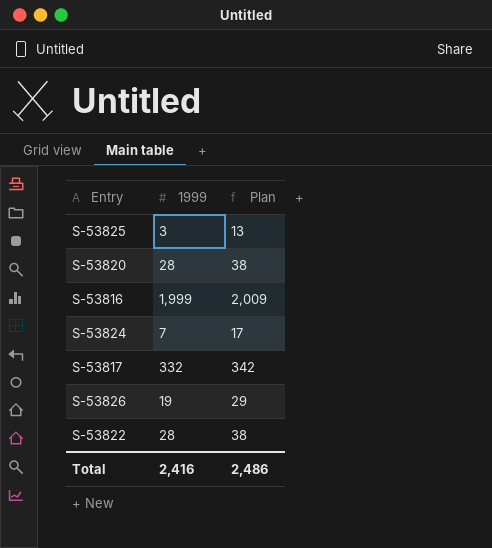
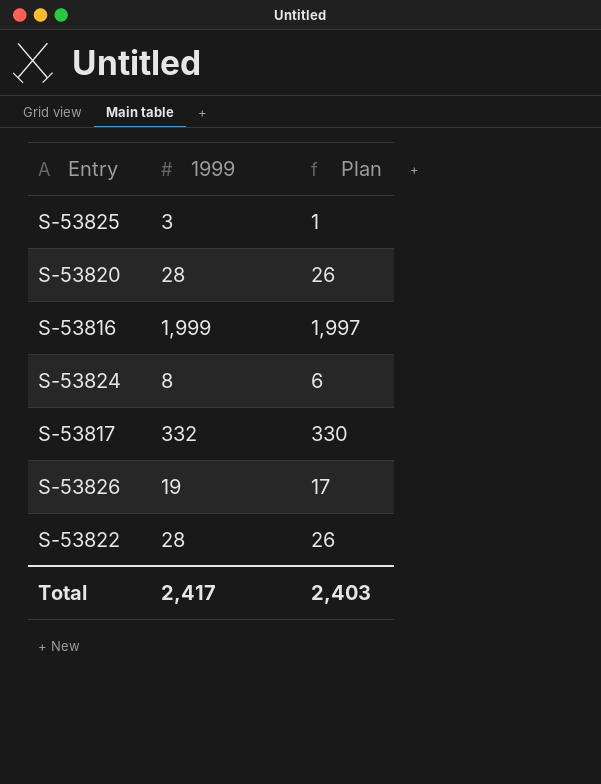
column Plan | formula: [1999] + 10 -> [1999] - 2
S-53824 | 1999: 7 -> 8
Total | 1999: 2,416 -> 2,417
Total | Plan: 2,486 -> 2,403

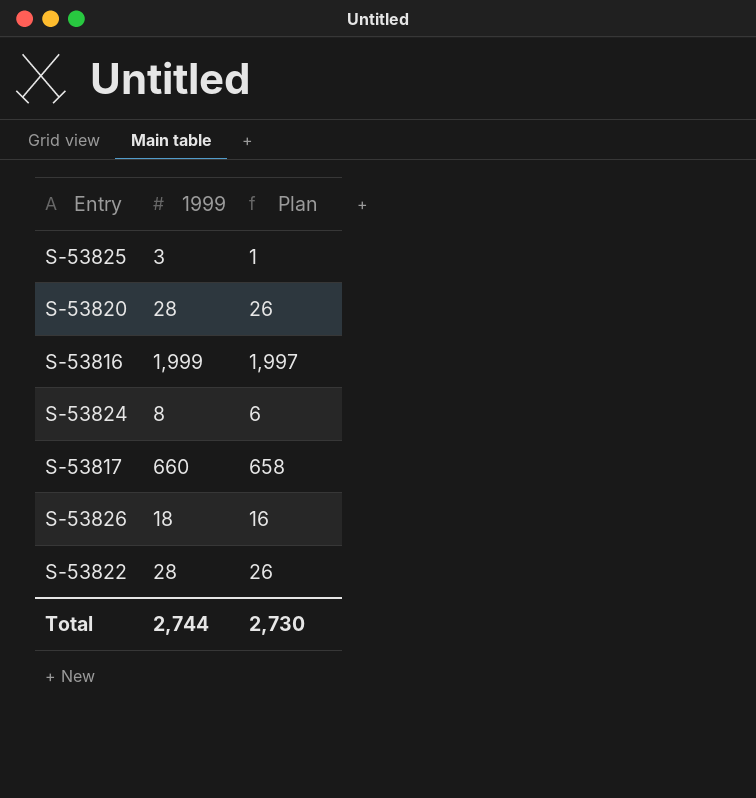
S-53817 | 1999: 332 -> 660
S-53817 | Plan: 330 -> 658
S-53826 | 1999: 19 -> 18
S-53826 | Plan: 17 -> 16
Total | 1999: 2,417 -> 2,744
Total | Plan: 2,403 -> 2,730

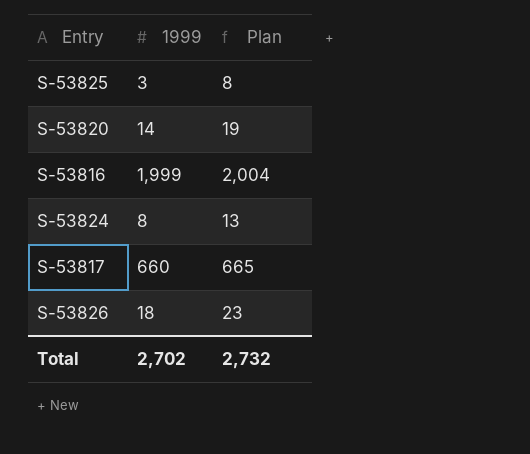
column Plan | formula: [1999] - 2 -> [1999] + 5
row S-53822: 28 | 26 -> none
S-53820 | 1999: 28 -> 14
Total | 1999: 2,744 -> 2,702
Total | Plan: 2,730 -> 2,732

